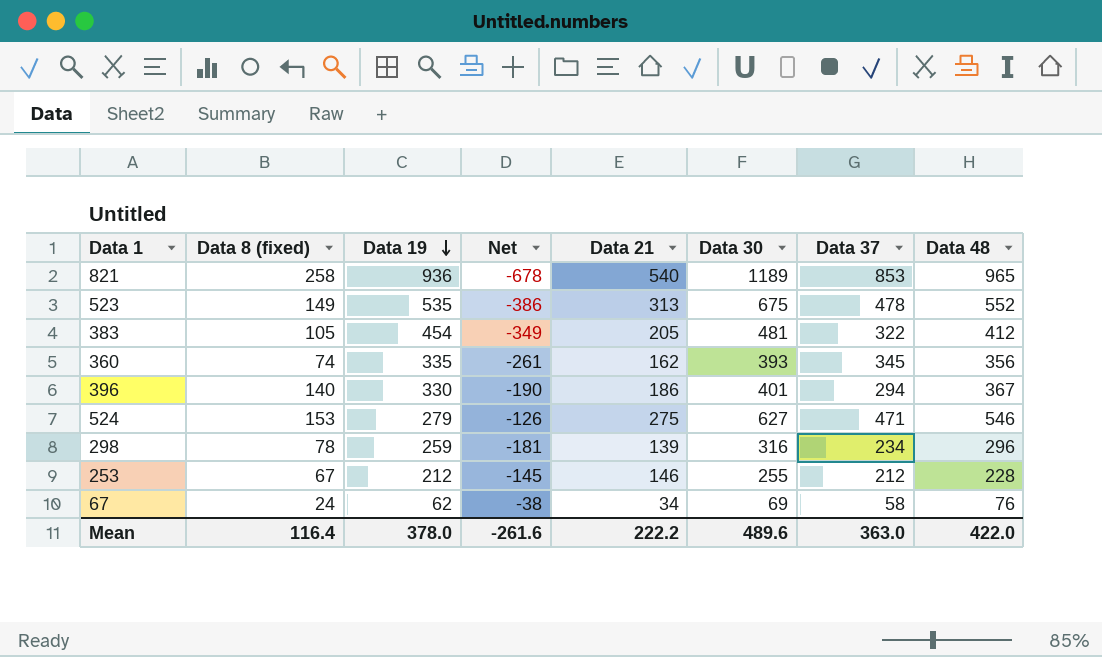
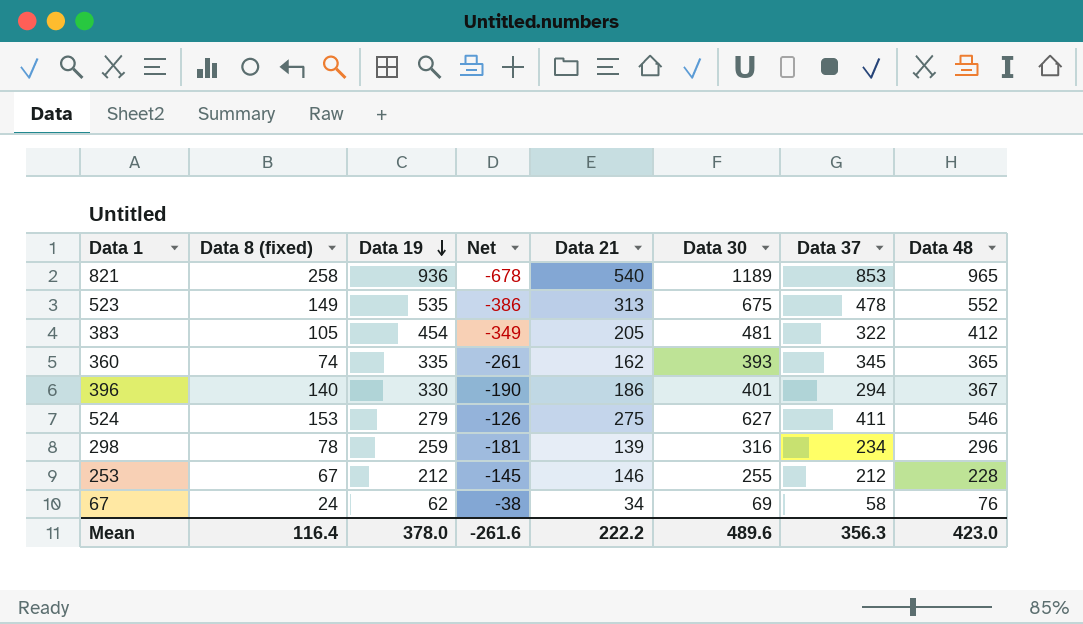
360 | Data 48: 356 -> 365
524 | Data 37: 471 -> 411
Mean | Data 37: 363.0 -> 356.3
Mean | Data 48: 422.0 -> 423.0

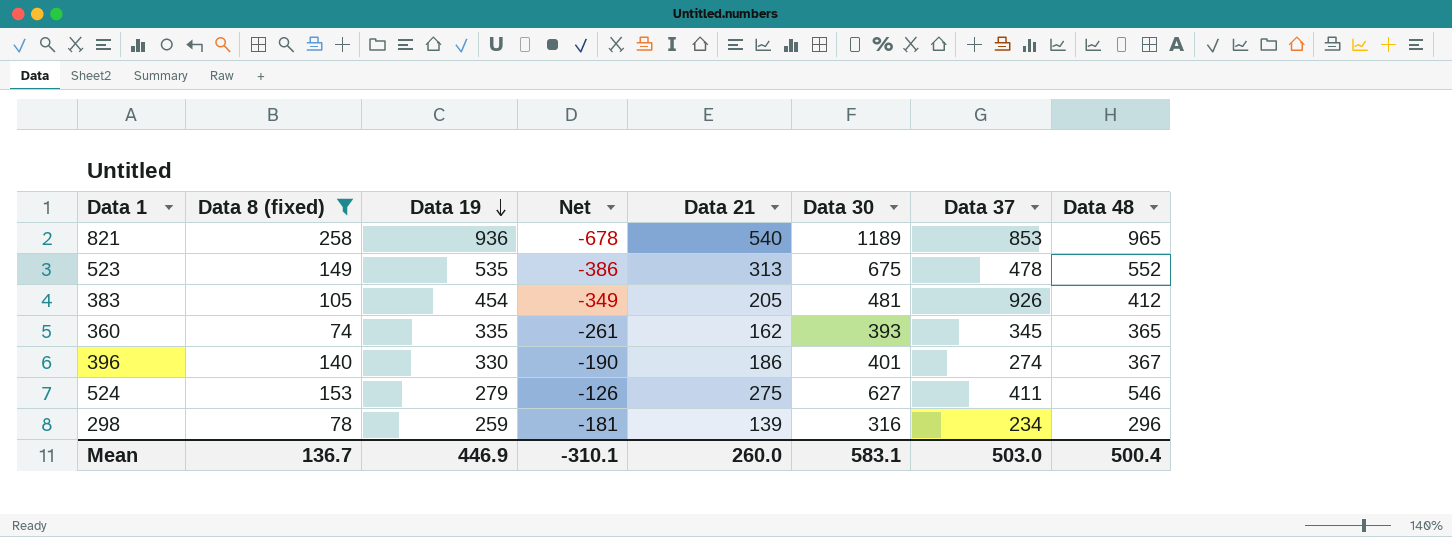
filter: none -> Data 8 (fixed) >= 74
383 | Data 37: 322 -> 926
396 | Data 37: 294 -> 274
Mean | Data 8 (fixed): 116.4 -> 136.7
Mean | Data 19: 378.0 -> 446.9
Mean | Net: -261.6 -> -310.1
Mean | Data 21: 222.2 -> 260.0
Mean | Data 30: 489.6 -> 583.1
Mean | Data 37: 356.3 -> 503.0
Mean | Data 48: 423.0 -> 500.4

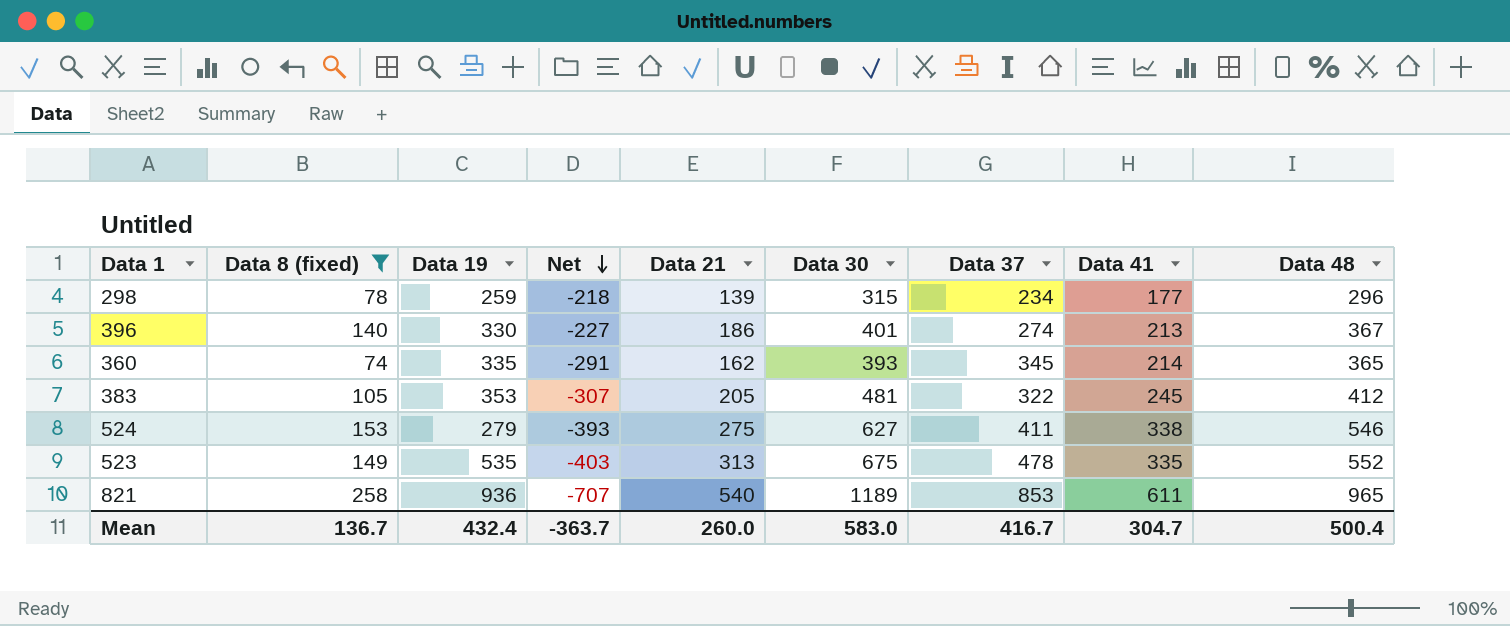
row order: Data 19 descending -> Net descending
column Net | formula: [Data 8 (fixed)] - [Data 19] -> [Data 8 (fixed)] - [Data 48]
column Data 41 | position: none -> 8
298 | Data 30: 316 -> 315
383 | Data 19: 454 -> 353
383 | Data 37: 926 -> 322
Mean | Data 19: 446.9 -> 432.4
Mean | Net: -310.1 -> -363.7
Mean | Data 30: 583.1 -> 583.0
Mean | Data 37: 503.0 -> 416.7

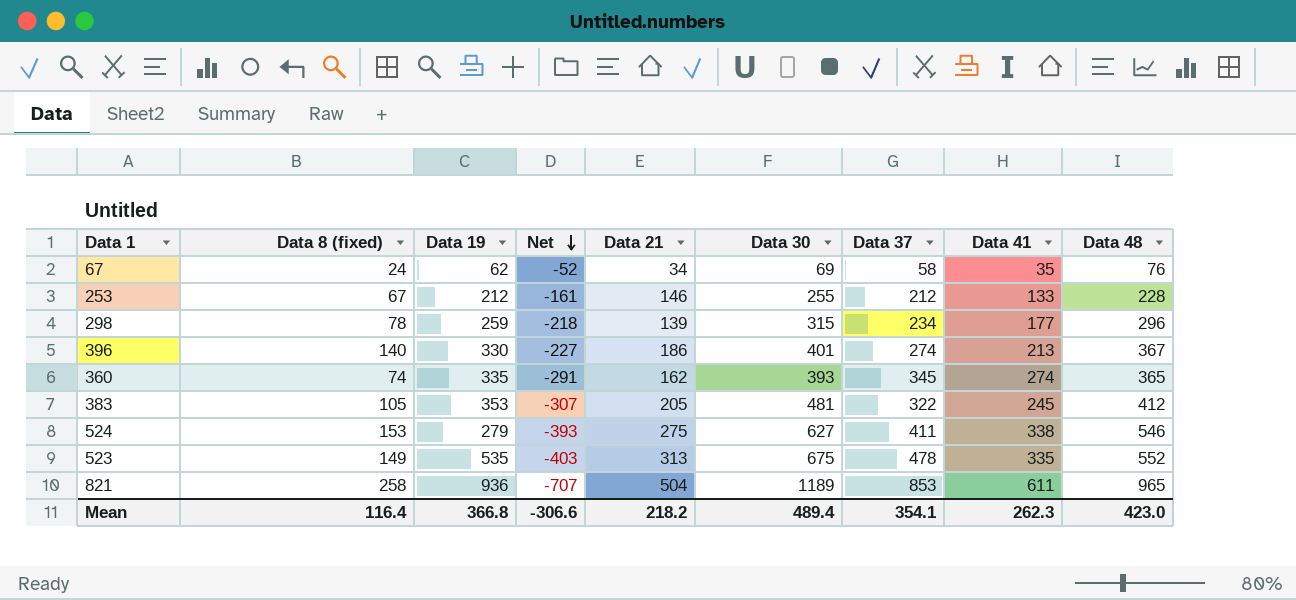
filter: Data 8 (fixed) >= 74 -> none
360 | Data 41: 214 -> 274
821 | Data 21: 540 -> 504
Mean | Data 8 (fixed): 136.7 -> 116.4
Mean | Data 19: 432.4 -> 366.8
Mean | Net: -363.7 -> -306.6
Mean | Data 21: 260.0 -> 218.2
Mean | Data 30: 583.0 -> 489.4
Mean | Data 37: 416.7 -> 354.1
Mean | Data 41: 304.7 -> 262.3
Mean | Data 48: 500.4 -> 423.0

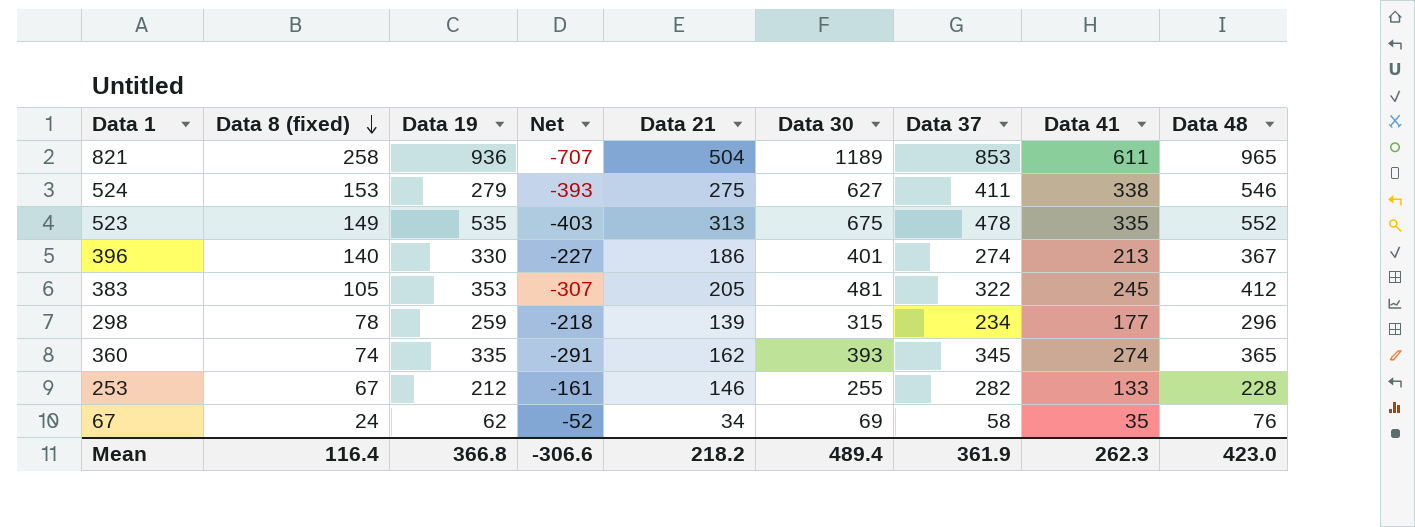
row order: Net descending -> Data 8 (fixed) descending
253 | Data 37: 212 -> 282
Mean | Data 37: 354.1 -> 361.9

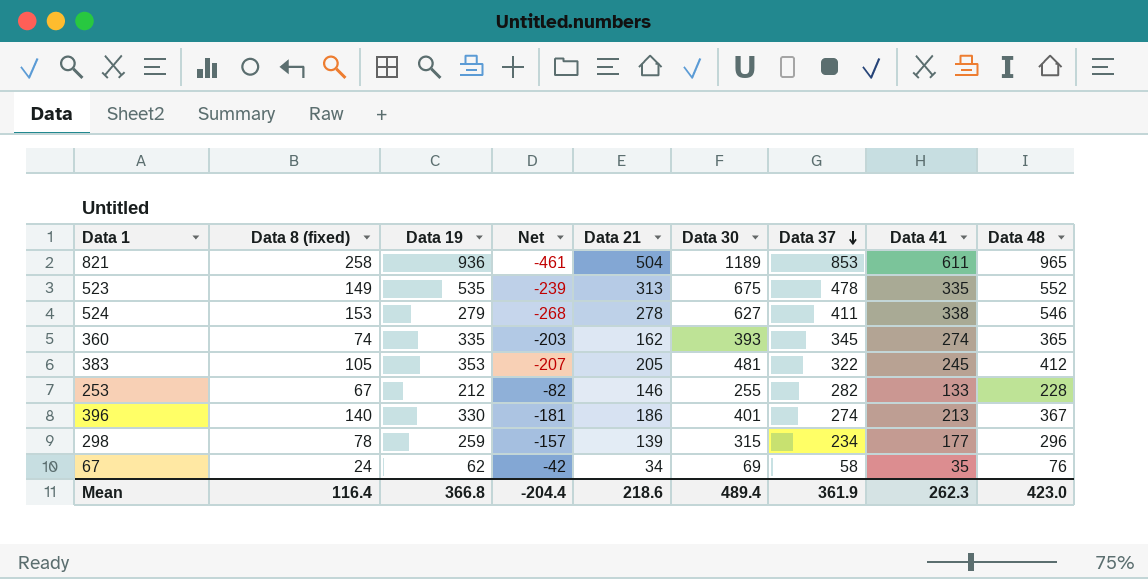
row order: Data 8 (fixed) descending -> Data 37 descending
column Net | formula: [Data 8 (fixed)] - [Data 48] -> [Data 21] - [Data 48]
524 | Data 21: 275 -> 278
Mean | Net: -306.6 -> -204.4
Mean | Data 21: 218.2 -> 218.6

